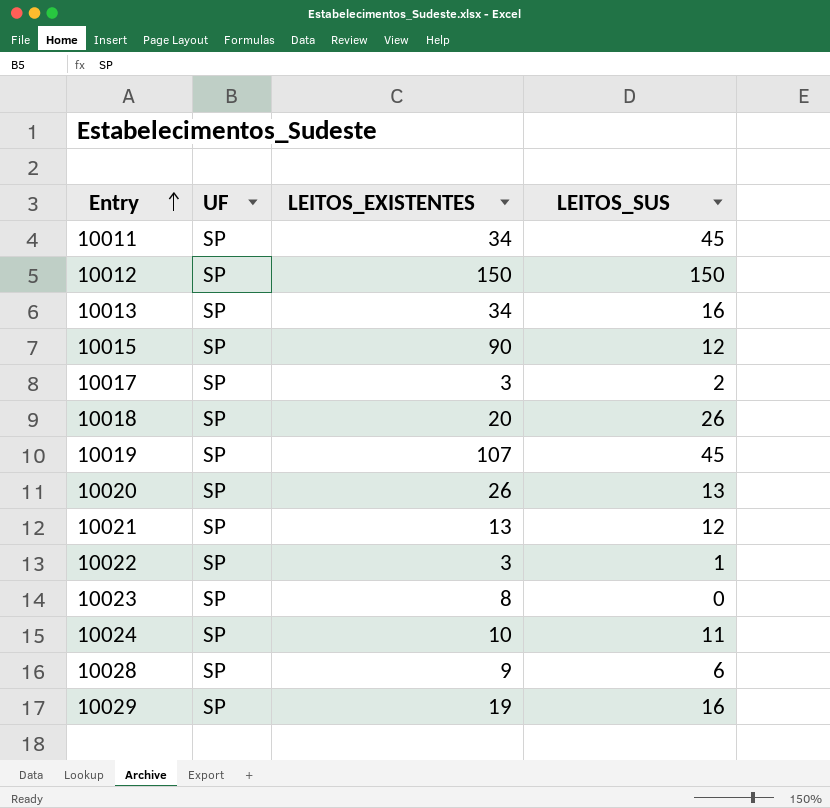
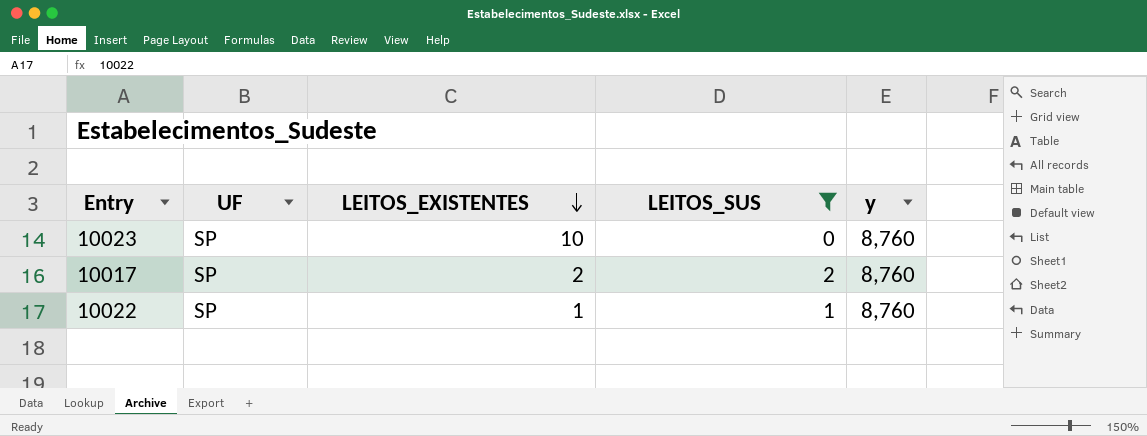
filter: none -> LEITOS_SUS <= 2
row order: Entry ascending -> LEITOS_EXISTENTES descending
column y | position: none -> 5
10023 | LEITOS_EXISTENTES: 8 -> 10
10017 | LEITOS_EXISTENTES: 3 -> 2
10022 | LEITOS_EXISTENTES: 3 -> 1

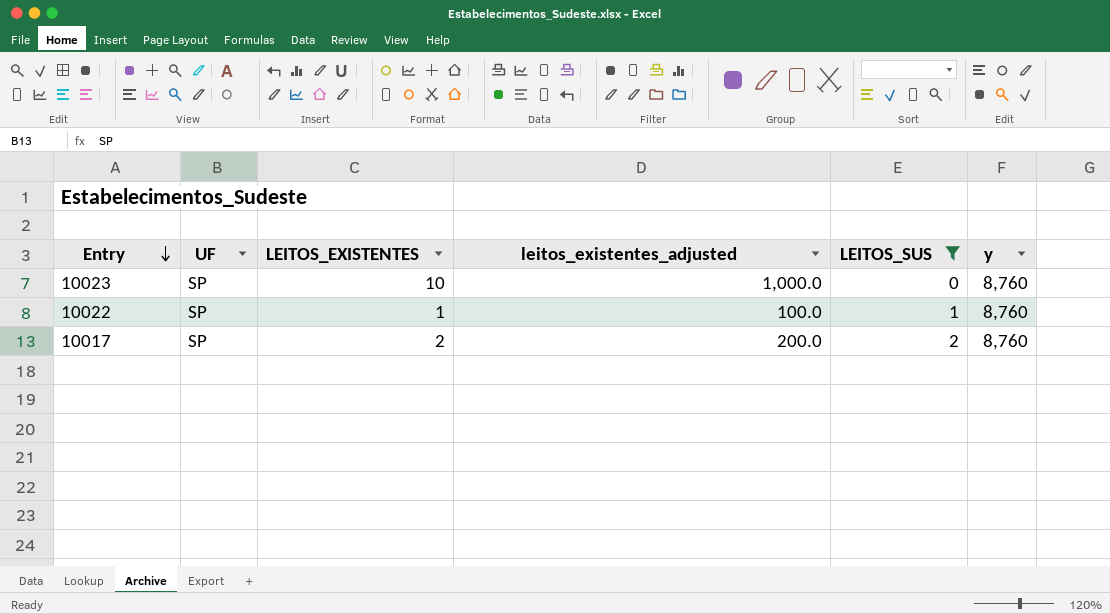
row order: LEITOS_EXISTENTES descending -> Entry descending
column leitos_existentes_adjusted | formula: none -> [LEITOS_EXISTENTES] * 100

